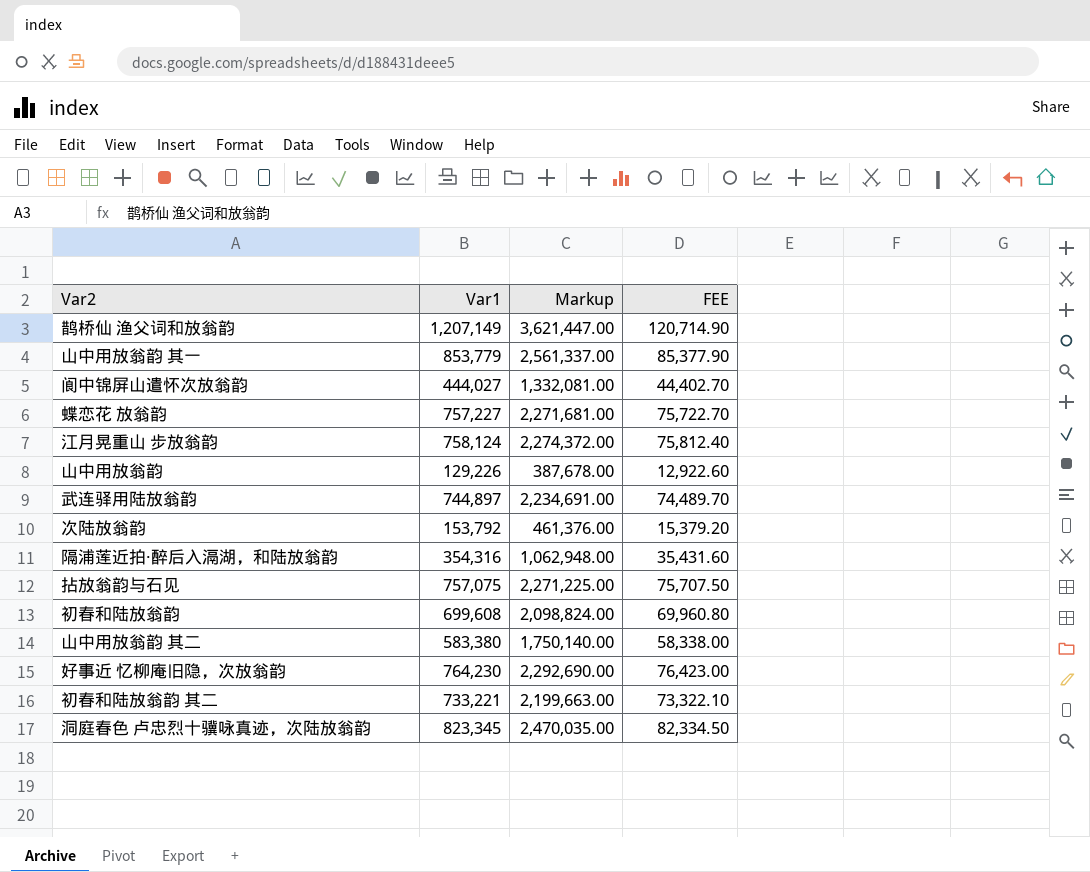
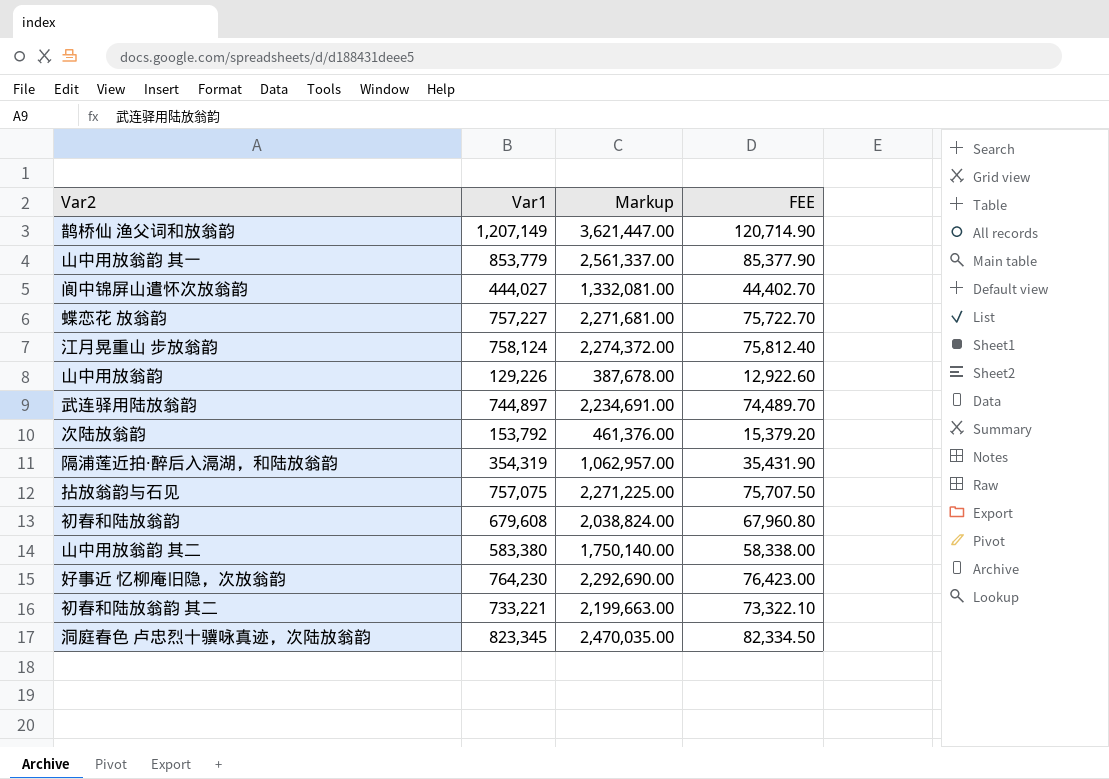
隔浦莲近拍·醉后入滆湖，和陆放翁韵 | Var1: 354,316 -> 354,319
隔浦莲近拍·醉后入滆湖，和陆放翁韵 | Markup: 1,062,948.00 -> 1,062,957.00
隔浦莲近拍·醉后入滆湖，和陆放翁韵 | FEE: 35,431.60 -> 35,431.90
初春和陆放翁韵 | Var1: 699,608 -> 679,608
初春和陆放翁韵 | Markup: 2,098,824.00 -> 2,038,824.00
初春和陆放翁韵 | FEE: 69,960.80 -> 67,960.80

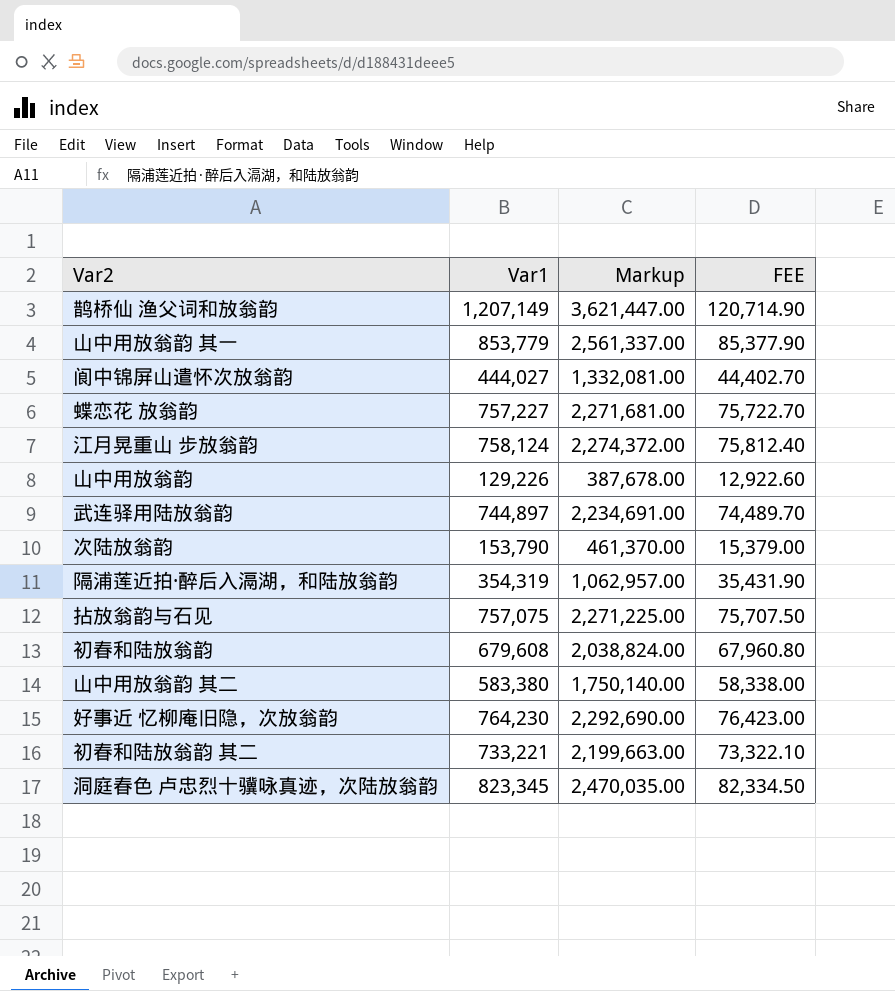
次陆放翁韵 | Var1: 153,792 -> 153,790
次陆放翁韵 | Markup: 461,376.00 -> 461,370.00
次陆放翁韵 | FEE: 15,379.20 -> 15,379.00

